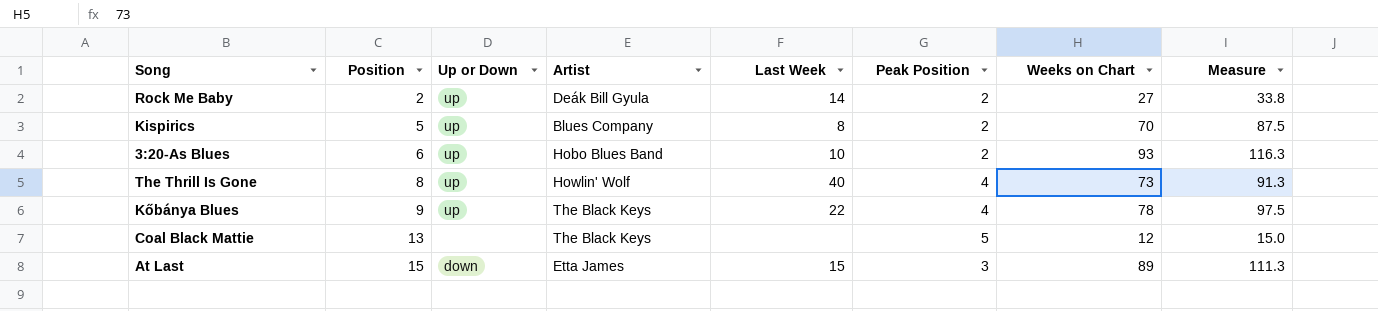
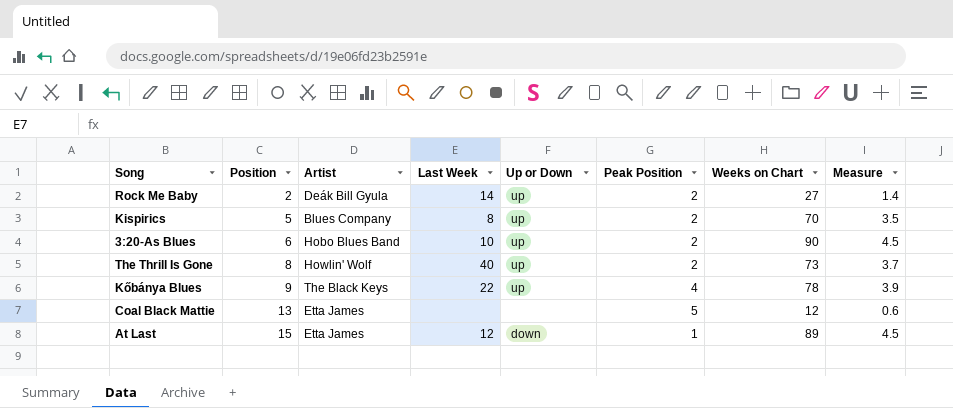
column Up or Down | position: 3 -> 5
column Measure | formula: [Weeks on Chart] * 1.25 -> [Weeks on Chart] * 0.05
3:20-As Blues | Weeks on Chart: 93 -> 90
The Thrill Is Gone | Peak Position: 4 -> 2
Coal Black Mattie | Artist: The Black Keys -> Etta James
At Last | Last Week: 15 -> 12
At Last | Peak Position: 3 -> 1

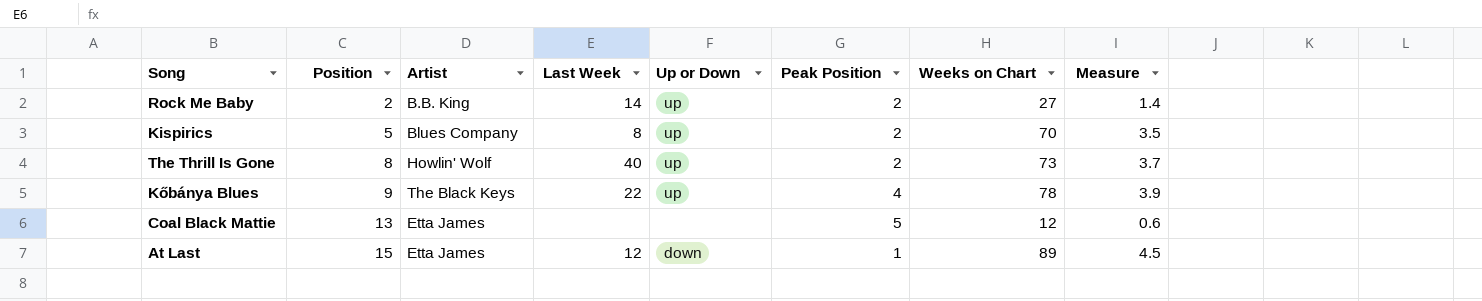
row 3:20-As Blues: 6 | Hobo Blues Band | 10 | up | 2 | 90 | 4.5 -> none
Rock Me Baby | Artist: Deák Bill Gyula -> B.B. King

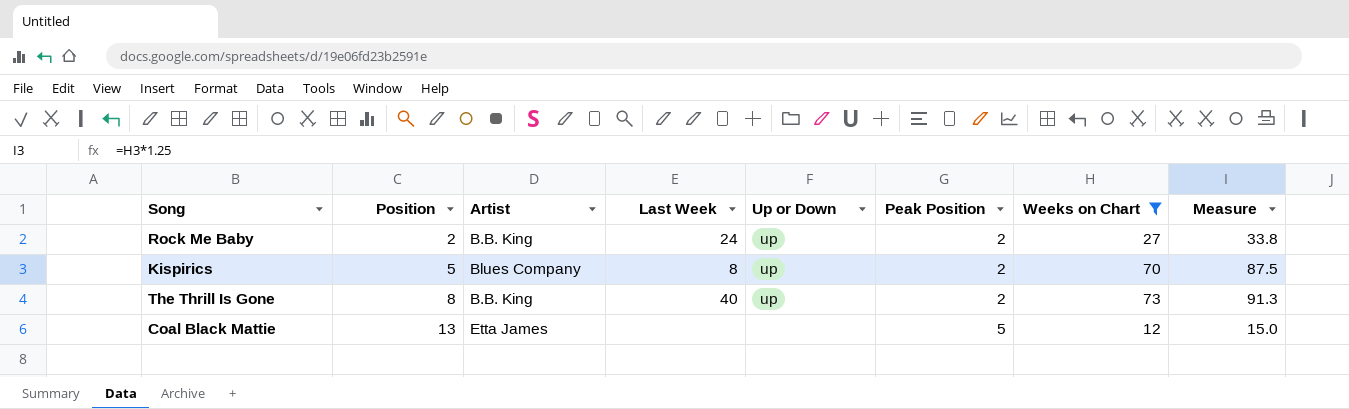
filter: none -> Weeks on Chart <= 73
column Measure | formula: [Weeks on Chart] * 0.05 -> [Weeks on Chart] * 1.25
Rock Me Baby | Last Week: 14 -> 24
The Thrill Is Gone | Artist: Howlin' Wolf -> B.B. King

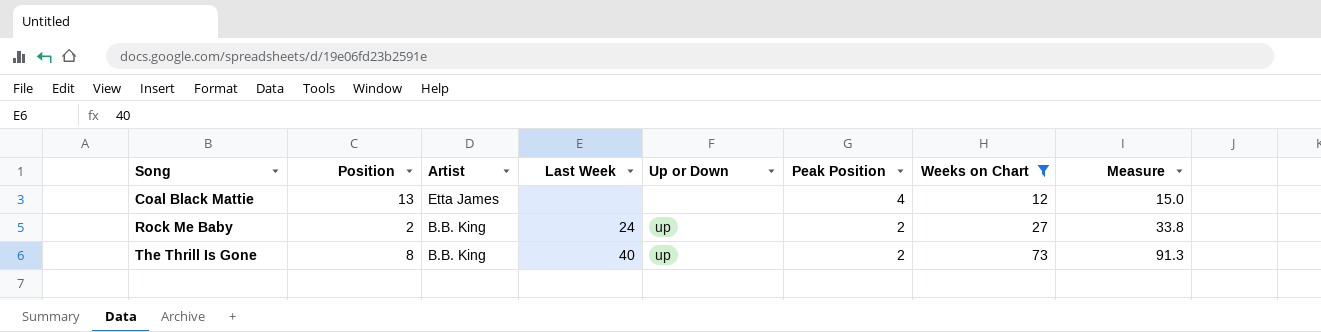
row order: Position ascending -> Song ascending
row Kispirics: 5 | Blues Company | 8 | up | 2 | 70 | 87.5 -> none
Coal Black Mattie | Peak Position: 5 -> 4

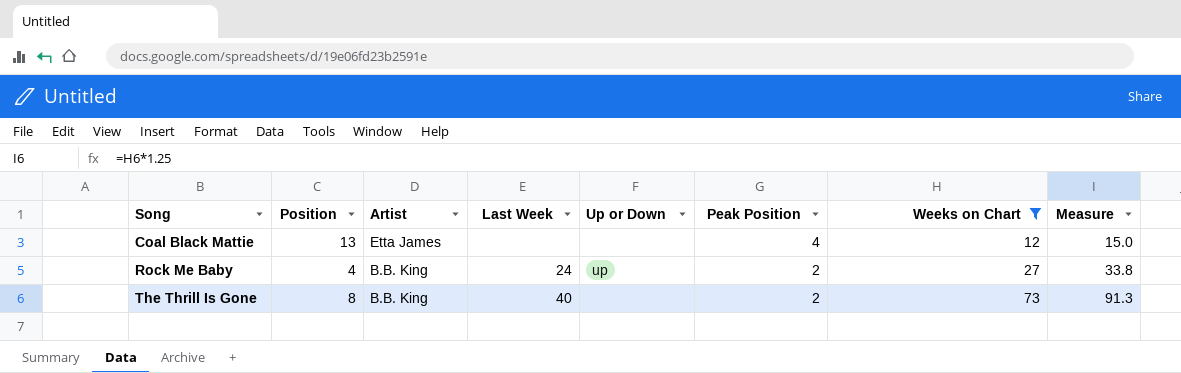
Rock Me Baby | Position: 2 -> 4
The Thrill Is Gone | Up or Down: up -> none

